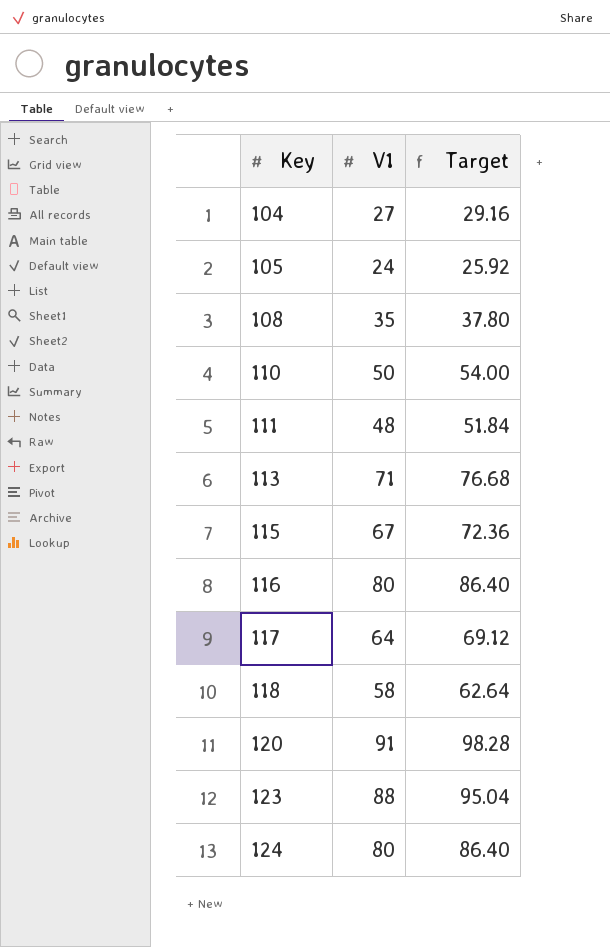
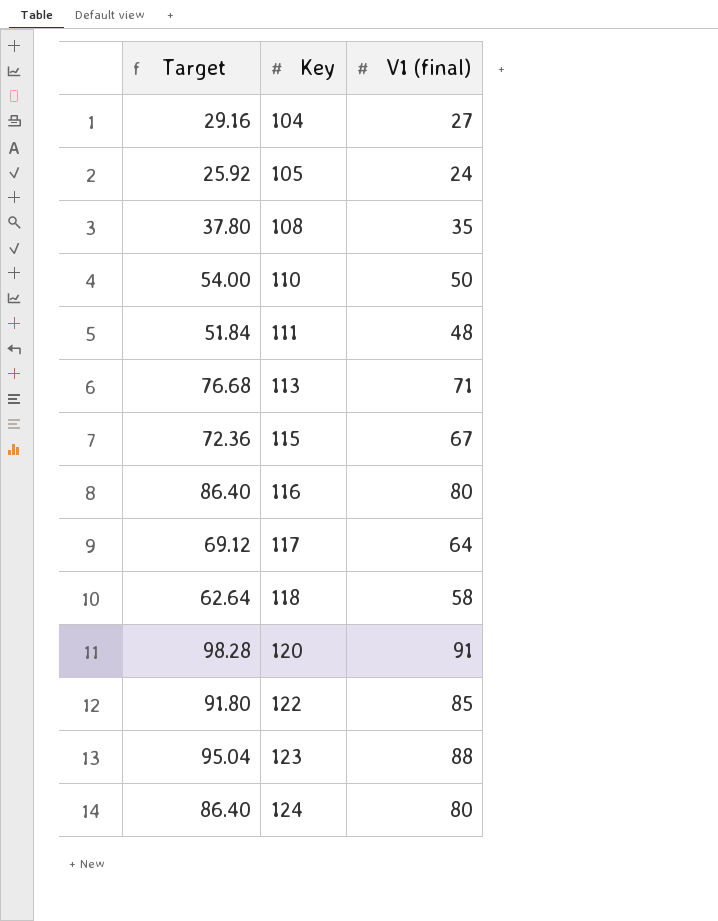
column Target | position: 3 -> 1
column name: V1 -> V1 (final)
row 122: none -> 91.80 | 85

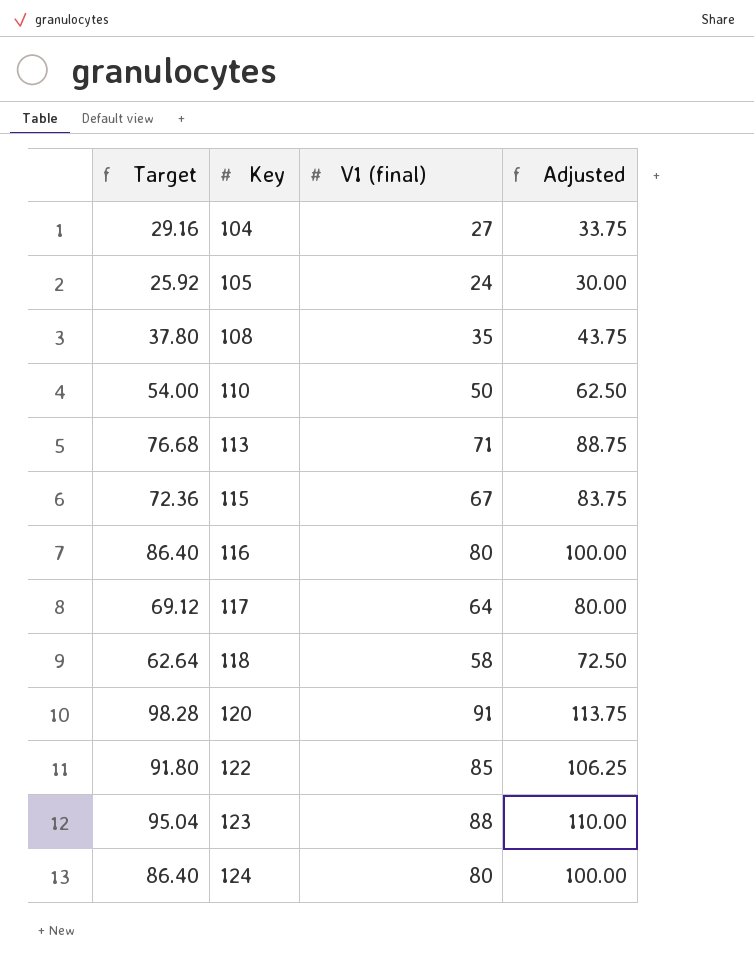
column Adjusted | formula: none -> [V1 (final)] * 1.25
row 111: 51.84 | 48 -> none

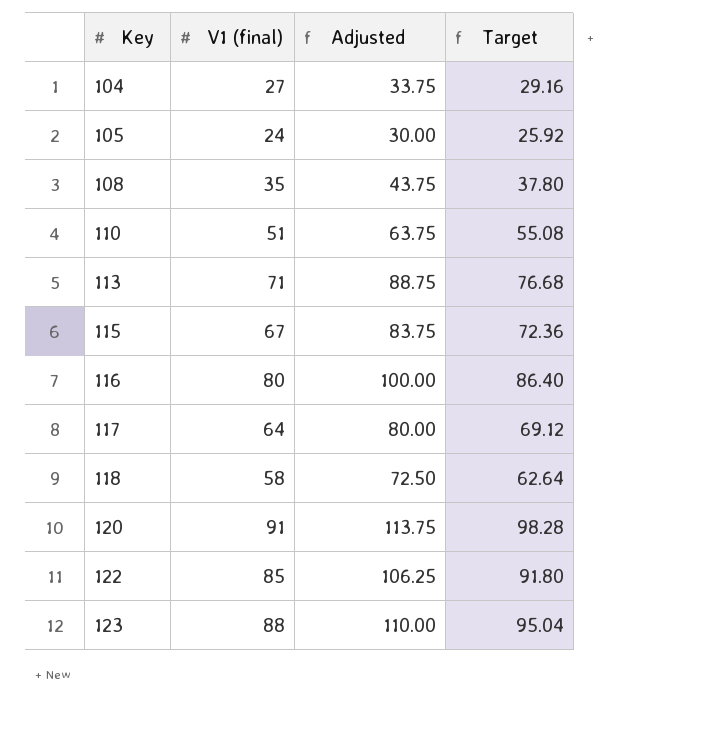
column Target | position: 1 -> 4
row 124: 86.40 | 80 | 100.00 -> none
110 | V1 (final): 50 -> 51
110 | Adjusted: 62.50 -> 63.75
110 | Target: 54.00 -> 55.08

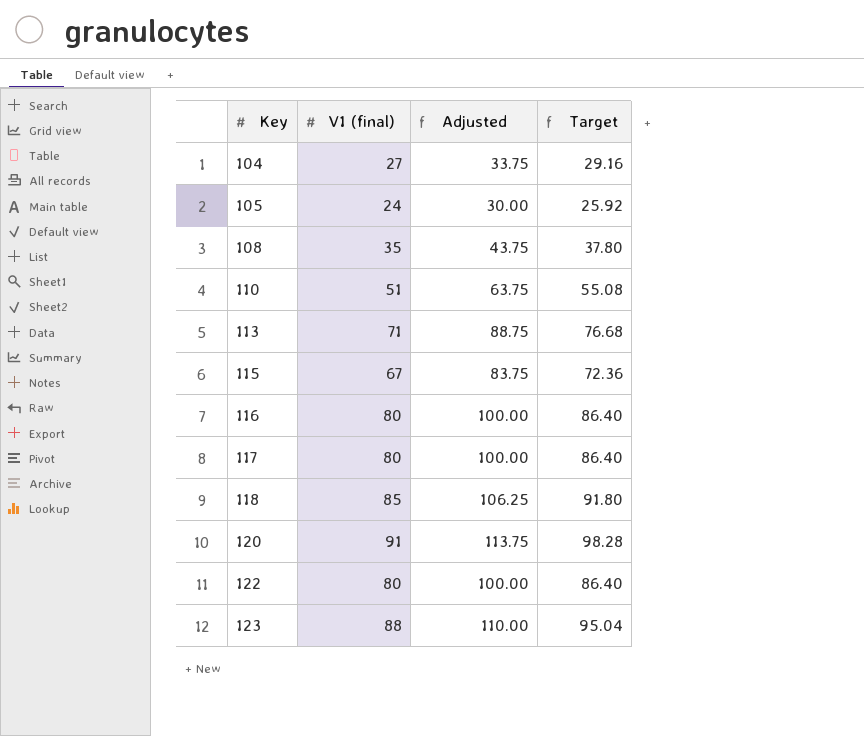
117 | V1 (final): 64 -> 80
117 | Adjusted: 80.00 -> 100.00
117 | Target: 69.12 -> 86.40
118 | V1 (final): 58 -> 85
118 | Adjusted: 72.50 -> 106.25
118 | Target: 62.64 -> 91.80
122 | V1 (final): 85 -> 80
122 | Adjusted: 106.25 -> 100.00
122 | Target: 91.80 -> 86.40

